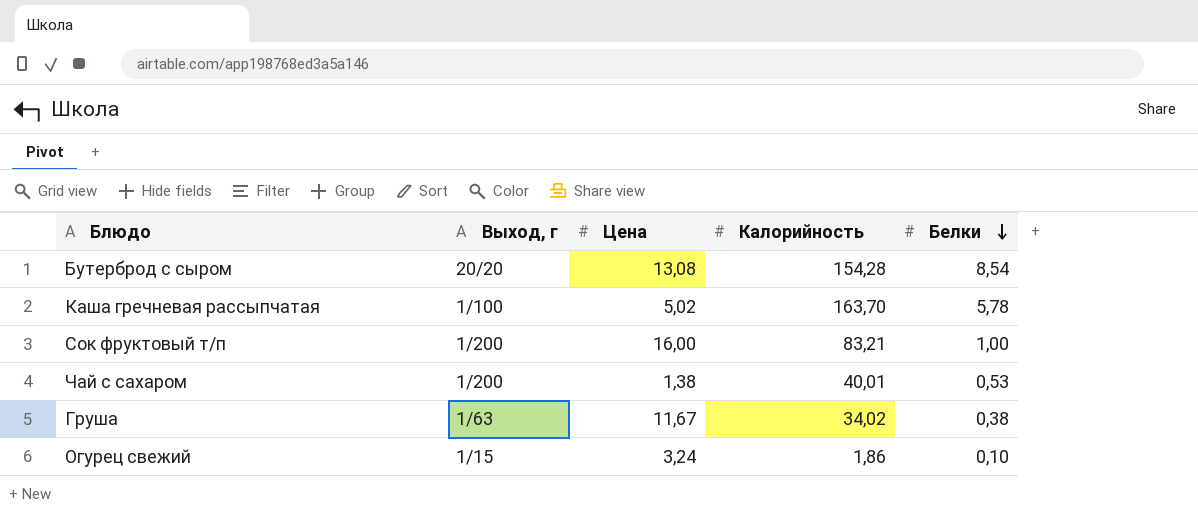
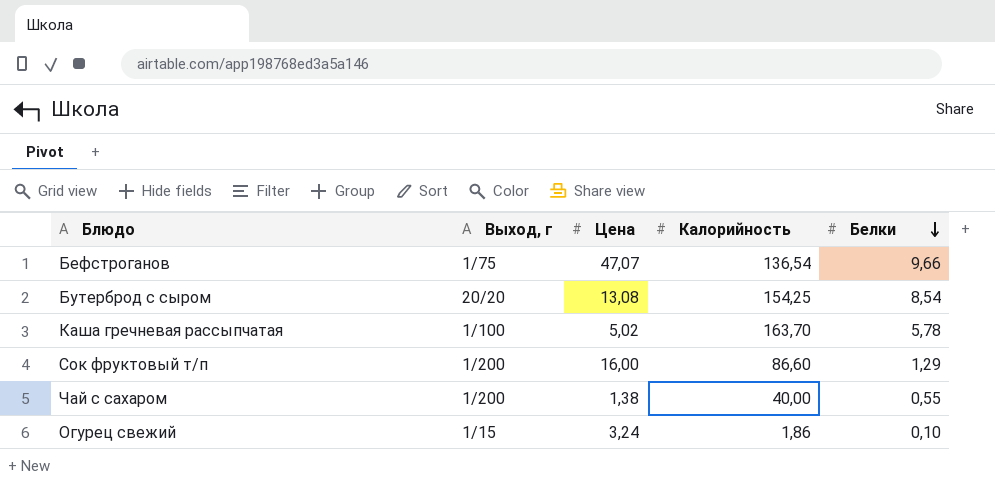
row Груша: 1/63 | 11,67 | 34,02 | 0,38 -> none
row Бефстроганов: none -> 1/75 | 47,07 | 136,54 | 9,66
Бутерброд с сыром | Калорийность: 154,28 -> 154,25
Сок фруктовый т/п | Калорийность: 83,21 -> 86,60
Сок фруктовый т/п | Белки: 1,00 -> 1,29
Чай с сахаром | Калорийность: 40,01 -> 40,00
Чай с сахаром | Белки: 0,53 -> 0,55

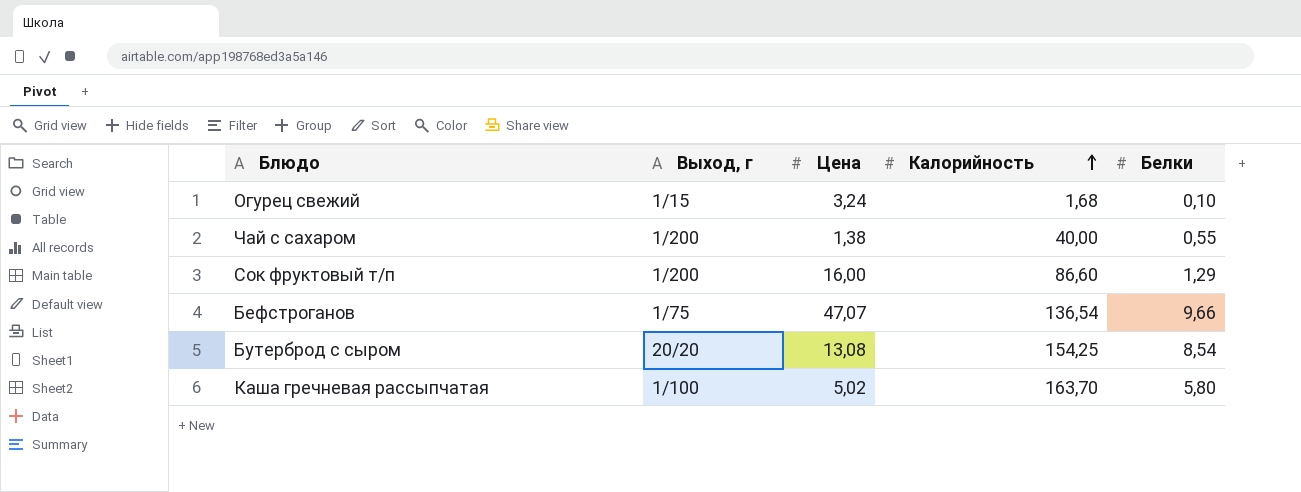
row order: Белки descending -> Калорийность ascending
Огурец свежий | Калорийность: 1,86 -> 1,68
Каша гречневая рассыпчатая | Белки: 5,78 -> 5,80

